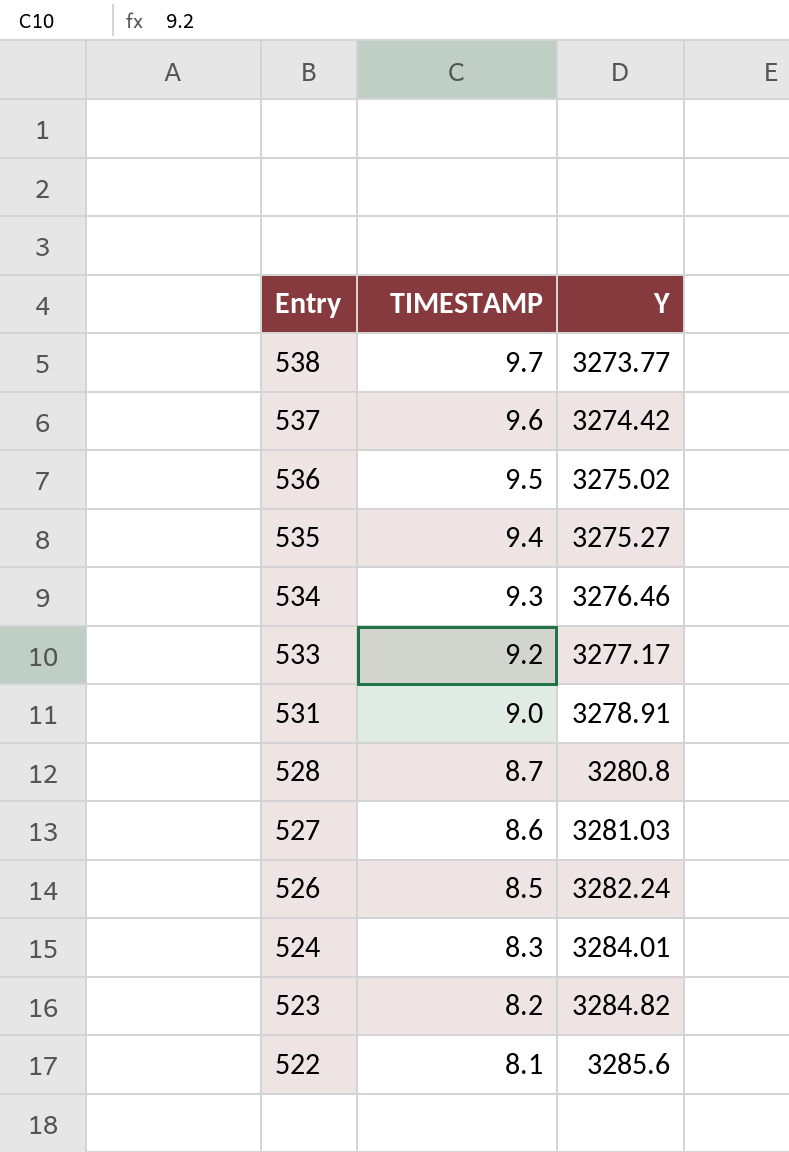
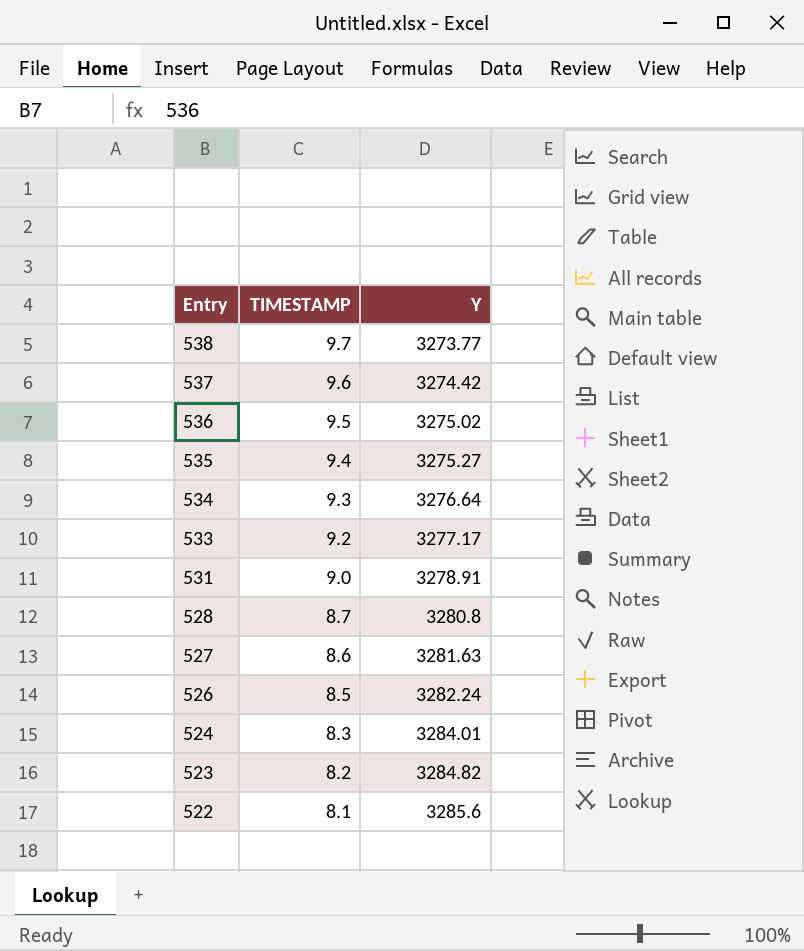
534 | Y: 3276.46 -> 3276.64
527 | Y: 3281.03 -> 3281.63

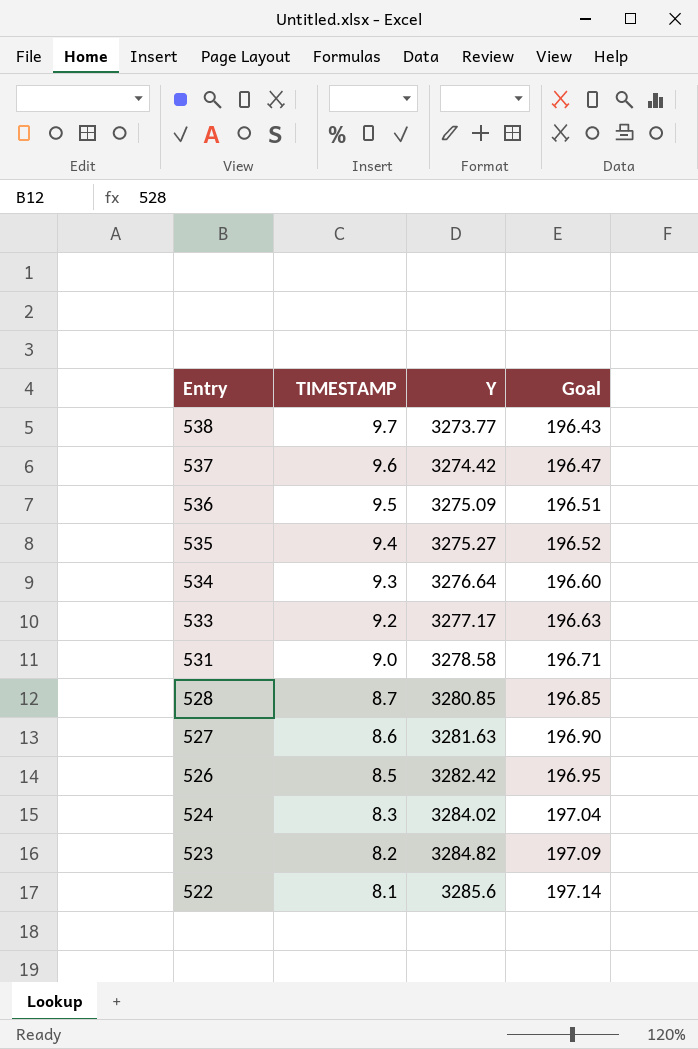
column Goal | formula: none -> [Y] * 0.06
536 | Y: 3275.02 -> 3275.09
531 | Y: 3278.91 -> 3278.58
528 | Y: 3280.8 -> 3280.85
526 | Y: 3282.24 -> 3282.42
524 | Y: 3284.01 -> 3284.02

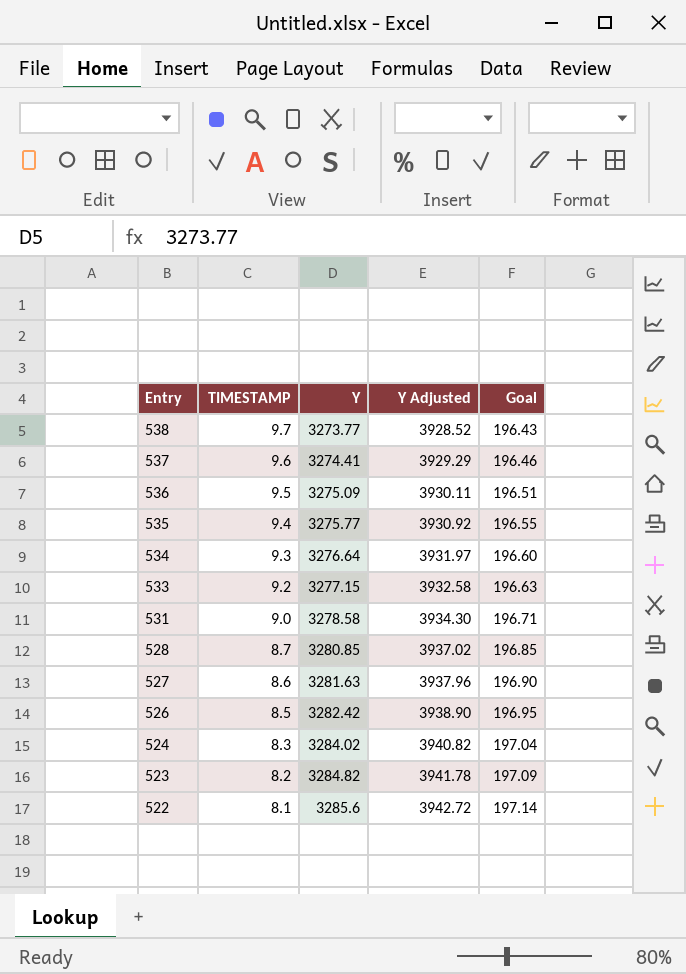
column Y Adjusted | formula: none -> [Y] * 1.2
537 | Y: 3274.42 -> 3274.41
537 | Goal: 196.47 -> 196.46
535 | Y: 3275.27 -> 3275.77
535 | Goal: 196.52 -> 196.55
533 | Y: 3277.17 -> 3277.15

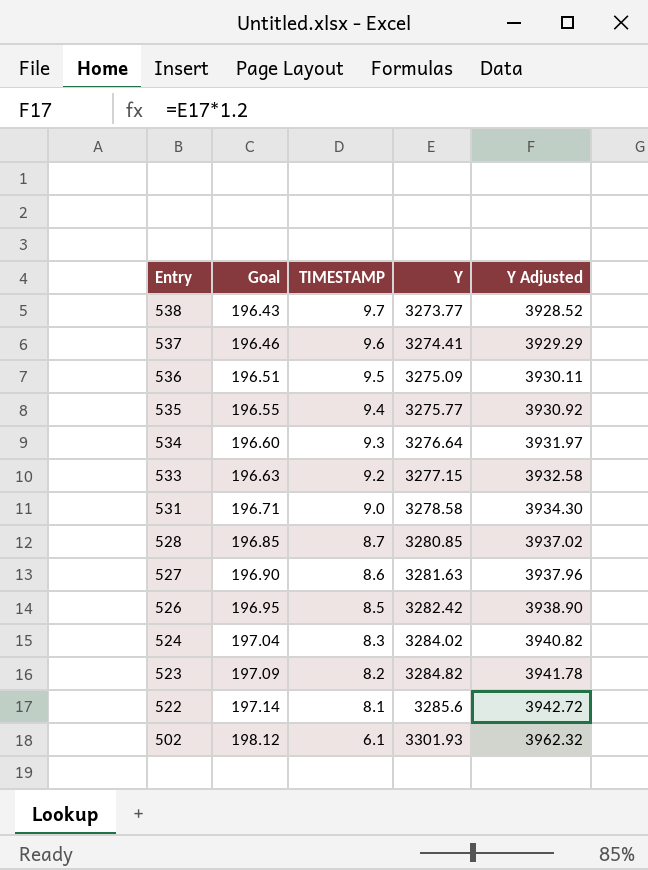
column Goal | position: 5 -> 2
row 502: none -> 198.12 | 6.1 | 3301.93 | 3962.32

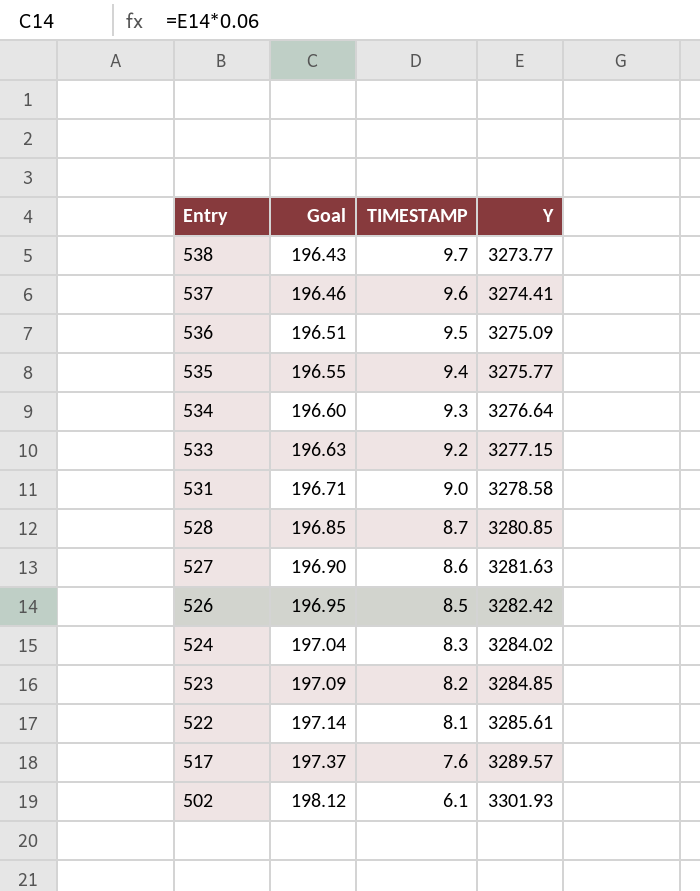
column Y Adjusted | formula: [Y] * 1.2 -> none
523 | Y: 3284.82 -> 3284.85
522 | Y: 3285.6 -> 3285.61
row 517: none -> 197.37 | 7.6 | 3289.57

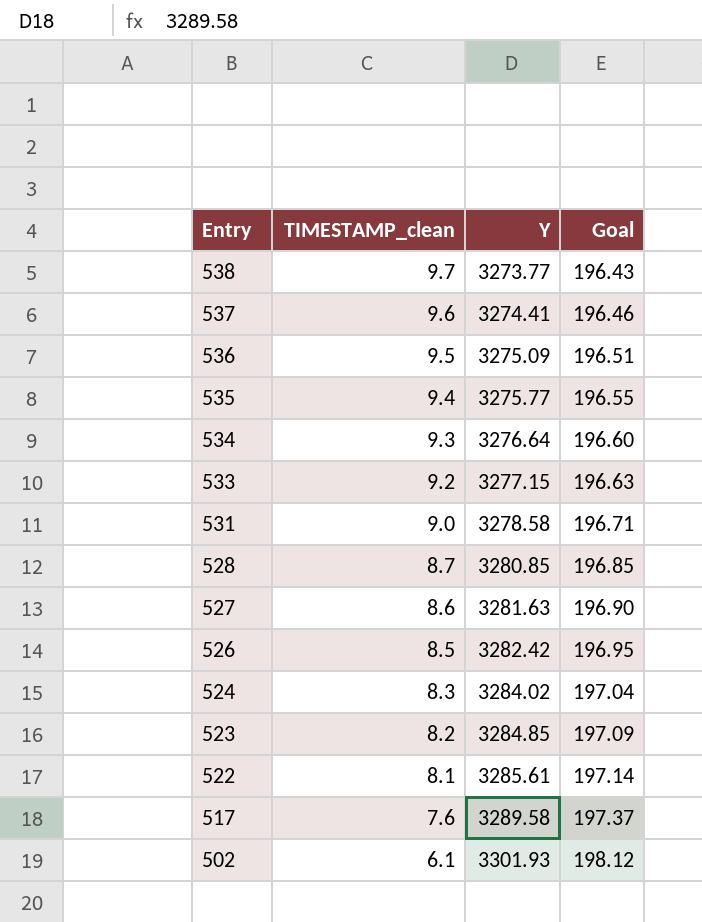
column name: TIMESTAMP -> TIMESTAMP_clean
column Goal | position: 2 -> 4
517 | Y: 3289.57 -> 3289.58

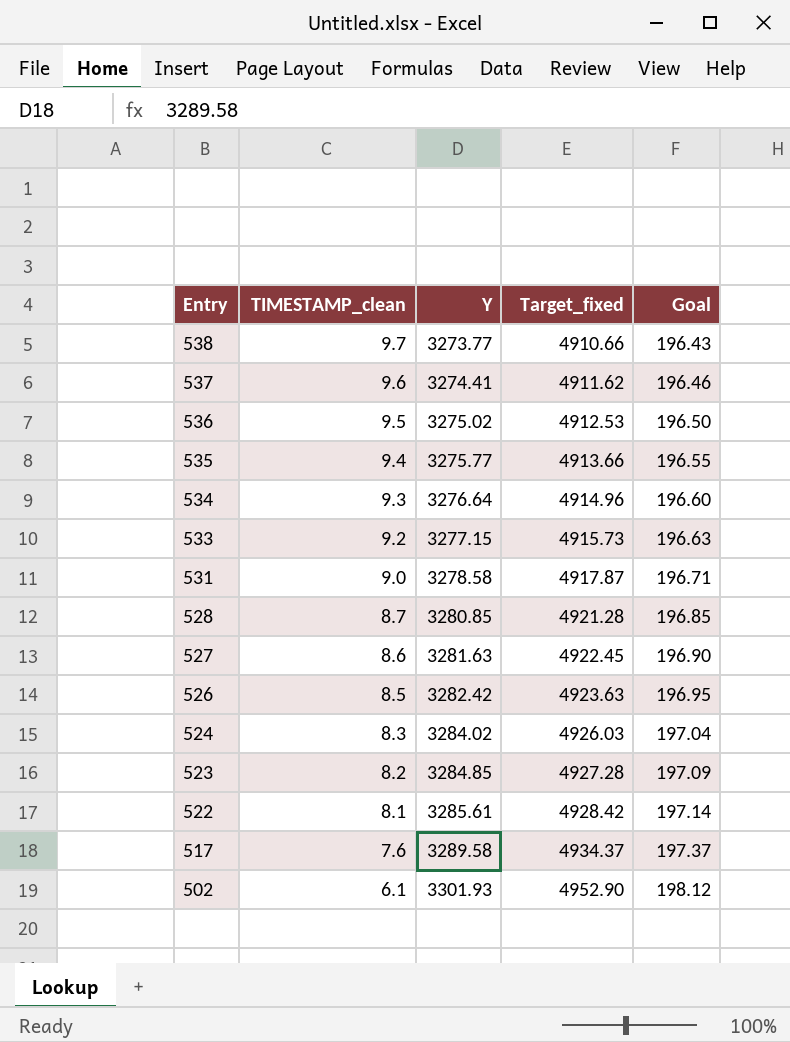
column Target_fixed | formula: none -> [Y] * 1.5
536 | Y: 3275.09 -> 3275.02
536 | Goal: 196.51 -> 196.50

